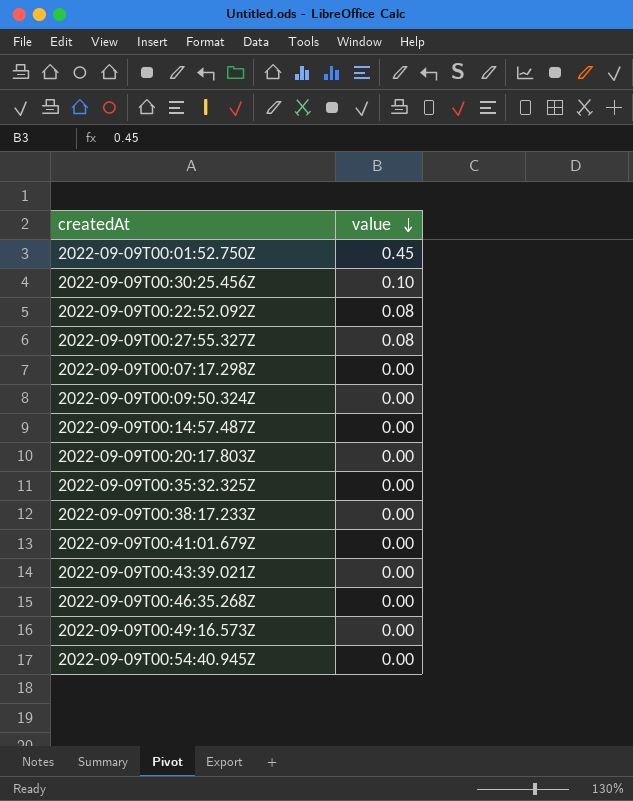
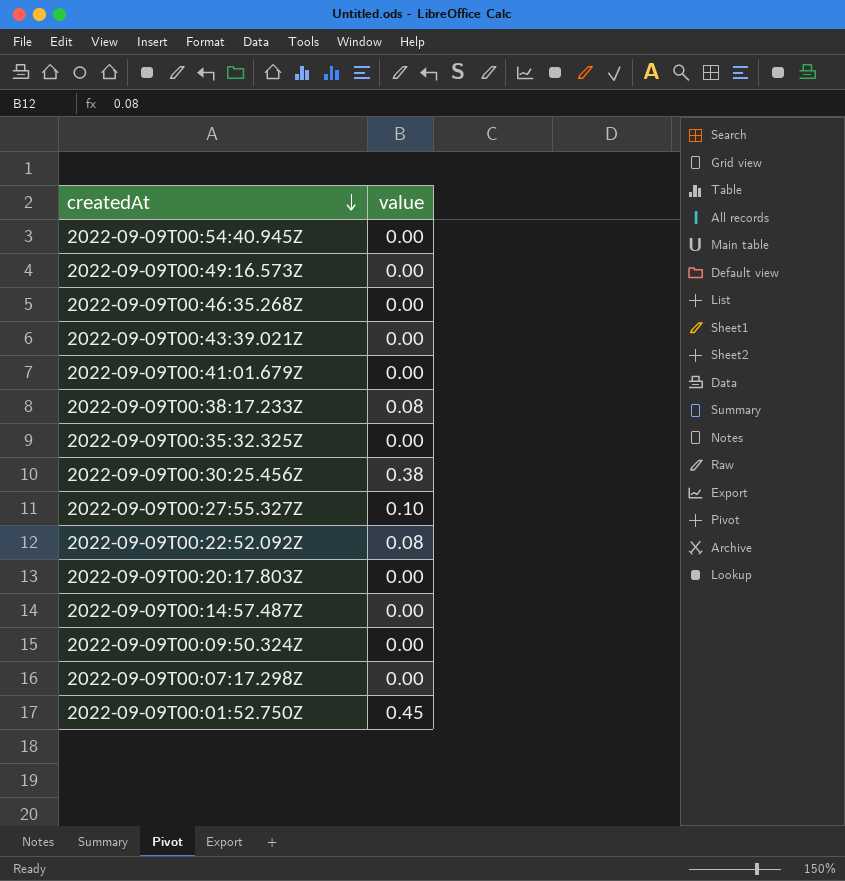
row order: value descending -> createdAt descending
2022-09-09T00:38:17.233Z | value: 0.00 -> 0.08
2022-09-09T00:30:25.456Z | value: 0.10 -> 0.38
2022-09-09T00:27:55.327Z | value: 0.08 -> 0.10

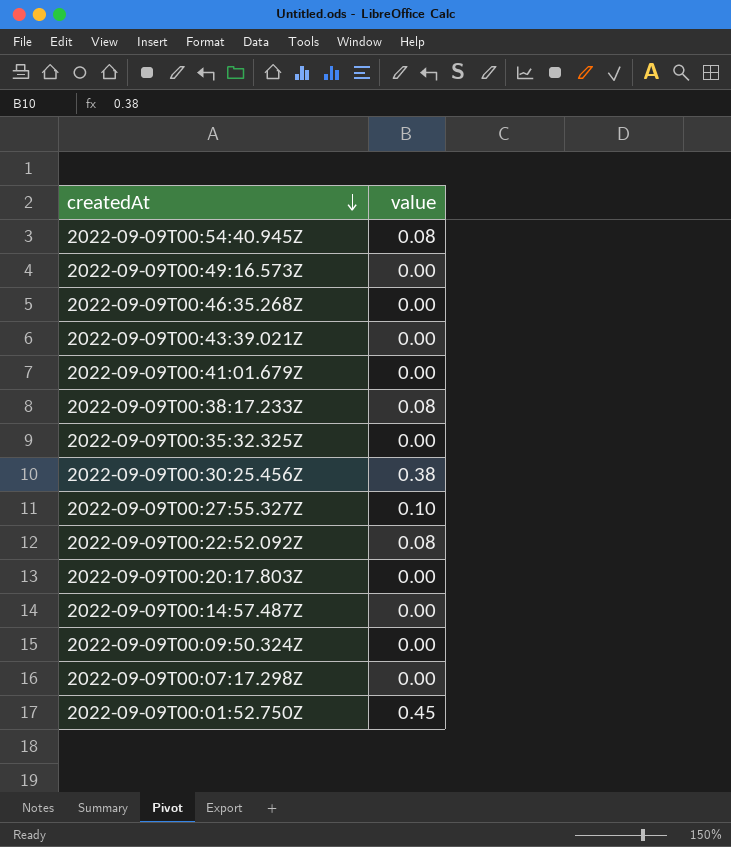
2022-09-09T00:54:40.945Z | value: 0.00 -> 0.08

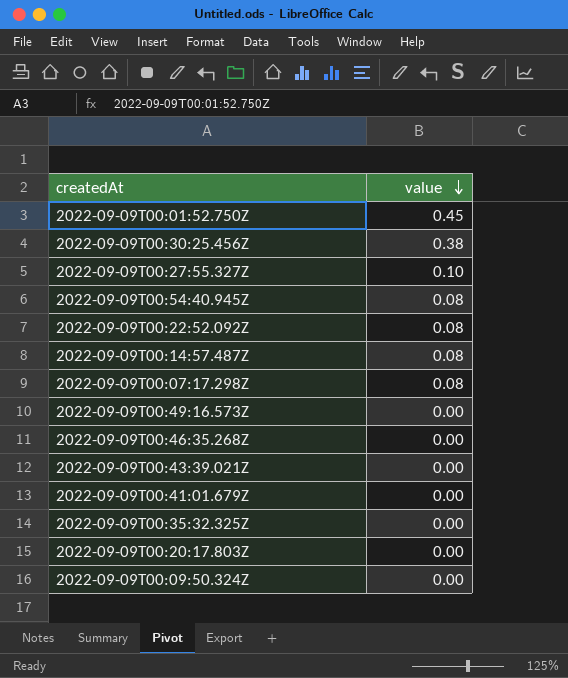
row order: createdAt descending -> value descending
row 2022-09-09T00:38:17.233Z: 0.08 -> none
2022-09-09T00:14:57.487Z | value: 0.00 -> 0.08
2022-09-09T00:07:17.298Z | value: 0.00 -> 0.08

